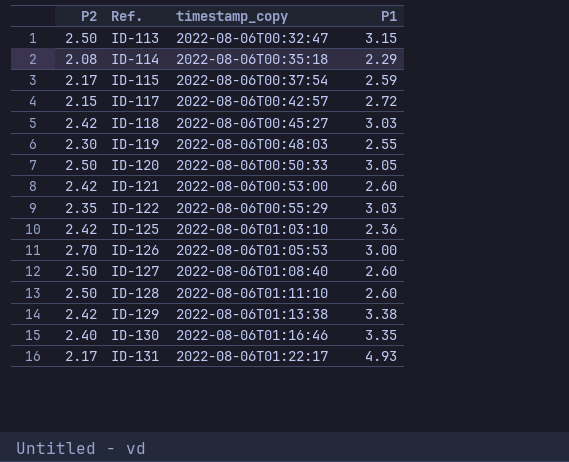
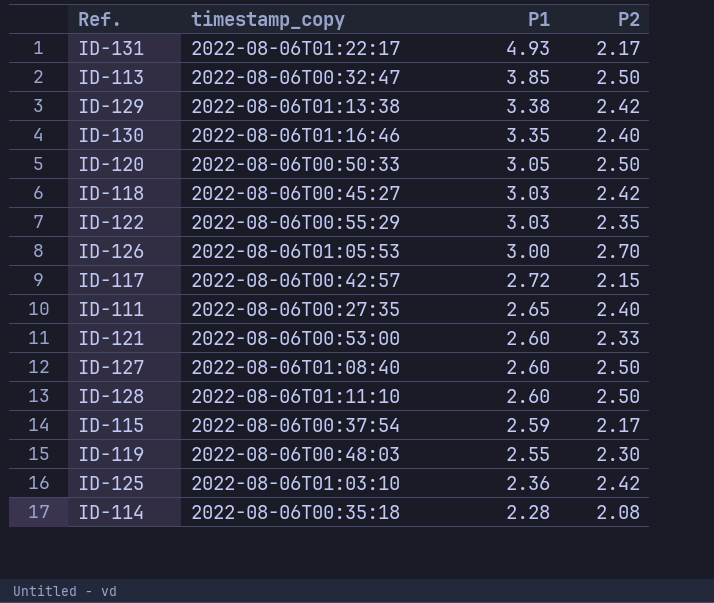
row order: Ref. ascending -> P1 descending
column P2 | position: 1 -> 4
ID-113 | P1: 3.15 -> 3.85
row ID-111: none -> 2022-08-06T00:27:35 | 2.65 | 2.40
ID-121 | P2: 2.42 -> 2.33
ID-114 | P1: 2.29 -> 2.28

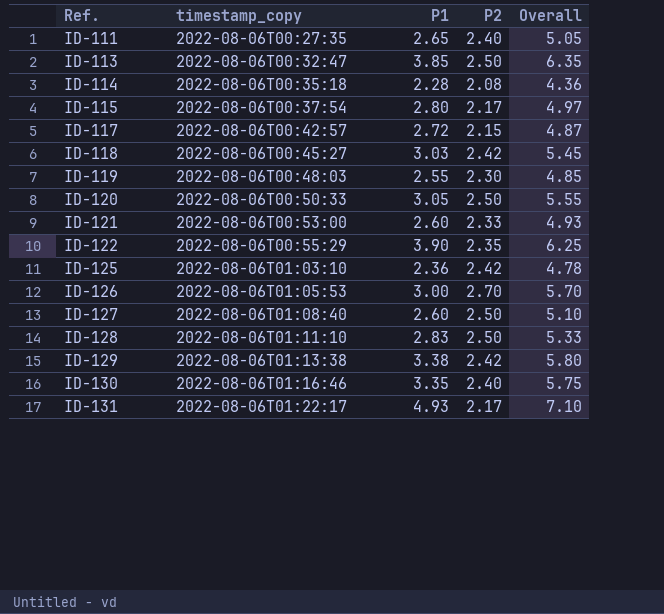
row order: P1 descending -> Ref. ascending
column Overall | formula: none -> [P1] + [P2]
ID-115 | P1: 2.59 -> 2.80
ID-122 | P1: 3.03 -> 3.90
ID-128 | P1: 2.60 -> 2.83

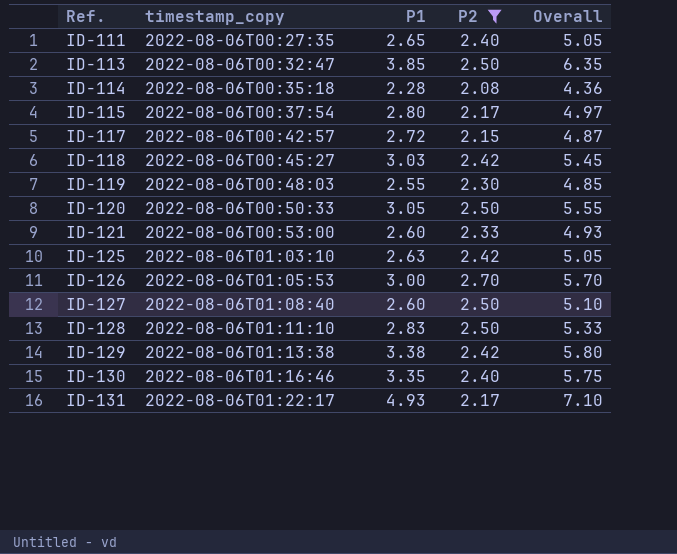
filter: none -> P2 != 2.35
ID-125 | P1: 2.36 -> 2.63
ID-125 | Overall: 4.78 -> 5.05

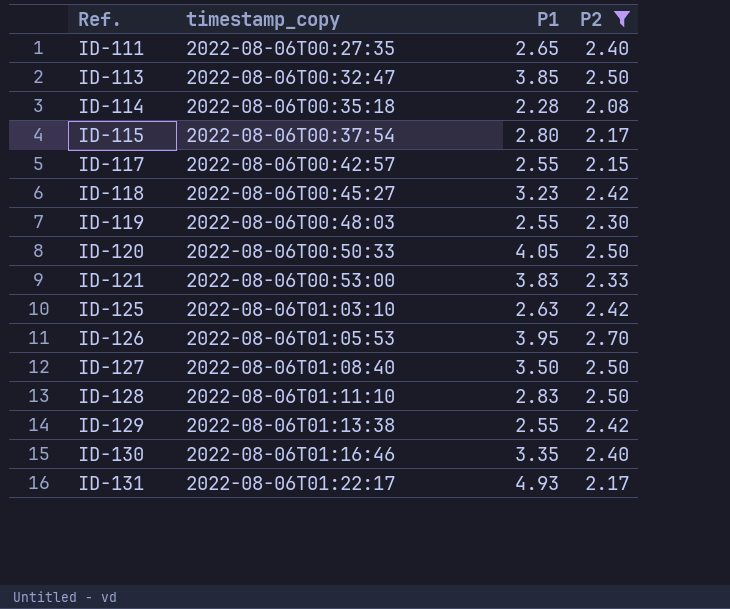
column Overall | formula: [P1] + [P2] -> none
ID-117 | P1: 2.72 -> 2.55
ID-118 | P1: 3.03 -> 3.23
ID-120 | P1: 3.05 -> 4.05
ID-121 | P1: 2.60 -> 3.83
ID-126 | P1: 3.00 -> 3.95
ID-127 | P1: 2.60 -> 3.50
ID-129 | P1: 3.38 -> 2.55

